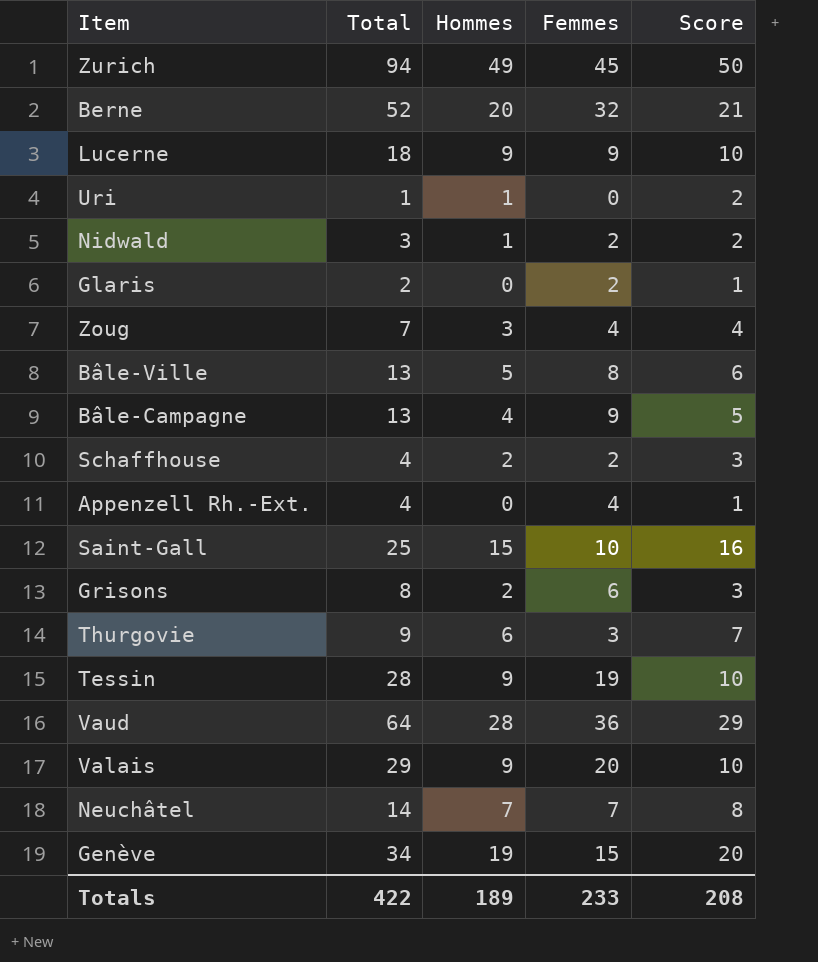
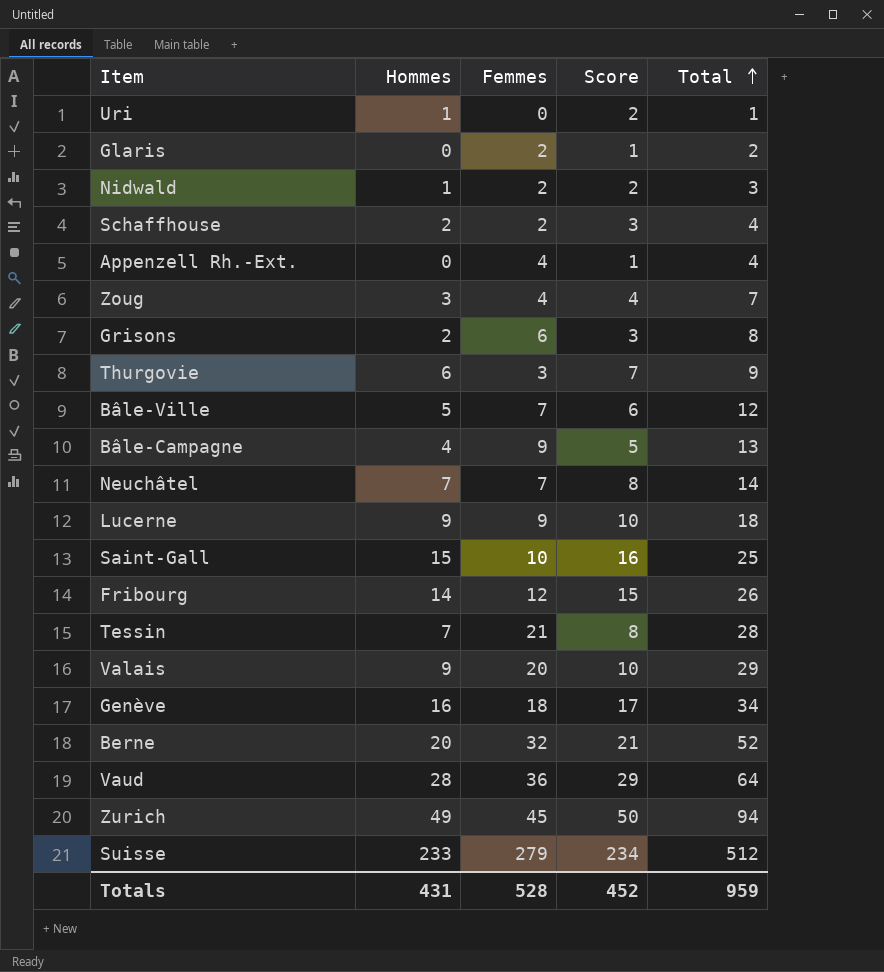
row order: none -> Total ascending
column Total | position: 2 -> 5
Bâle-Ville | Femmes: 8 -> 7
Bâle-Ville | Total: 13 -> 12
row Fribourg: none -> 14 | 12 | 15 | 26
Tessin | Hommes: 9 -> 7
Tessin | Femmes: 19 -> 21
Tessin | Score: 10 -> 8
Genève | Hommes: 19 -> 16
Genève | Femmes: 15 -> 18
Genève | Score: 20 -> 17
row Suisse: none -> 233 | 279 | 234 | 512
Totals | Hommes: 189 -> 431
Totals | Femmes: 233 -> 528
Totals | Score: 208 -> 452
Totals | Total: 422 -> 959

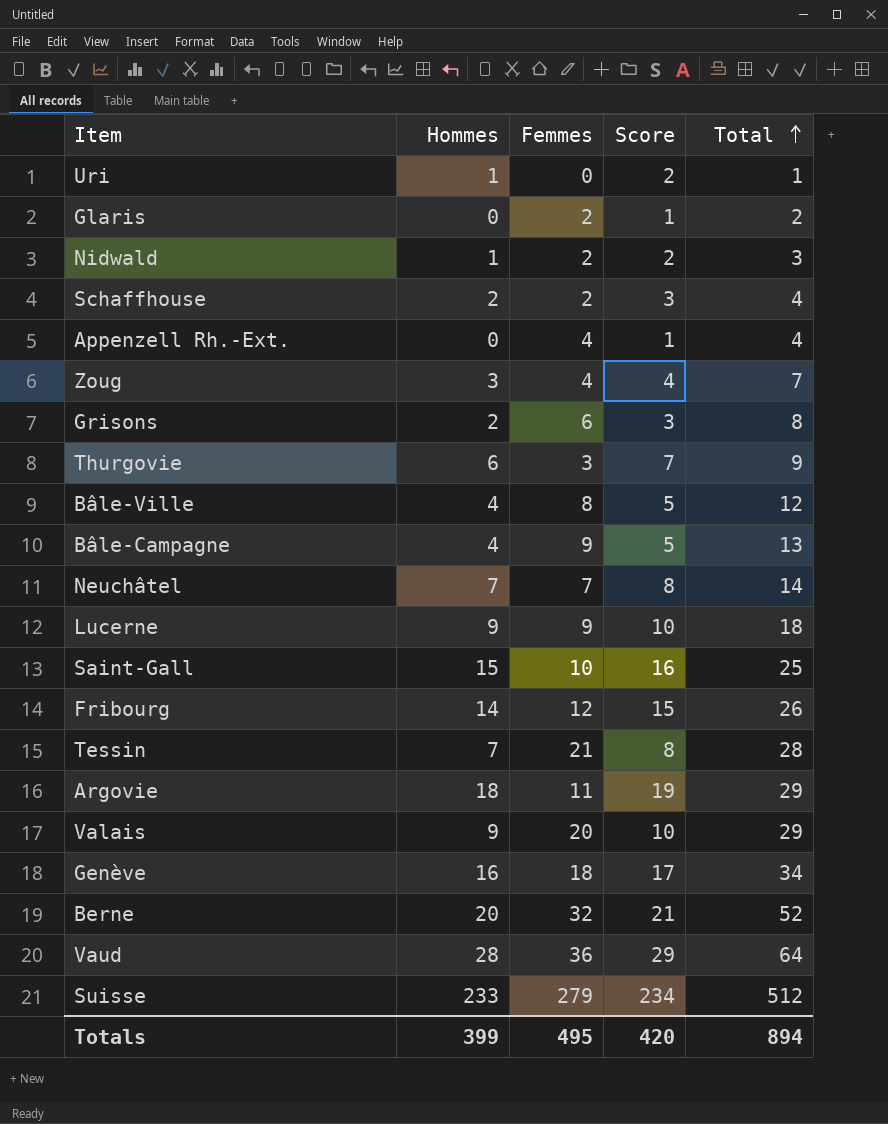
row Zurich: 49 | 45 | 50 | 94 -> none
Bâle-Ville | Hommes: 5 -> 4
Bâle-Ville | Femmes: 7 -> 8
Bâle-Ville | Score: 6 -> 5
row Argovie: none -> 18 | 11 | 19 | 29
Totals | Hommes: 431 -> 399
Totals | Femmes: 528 -> 495
Totals | Score: 452 -> 420
Totals | Total: 959 -> 894

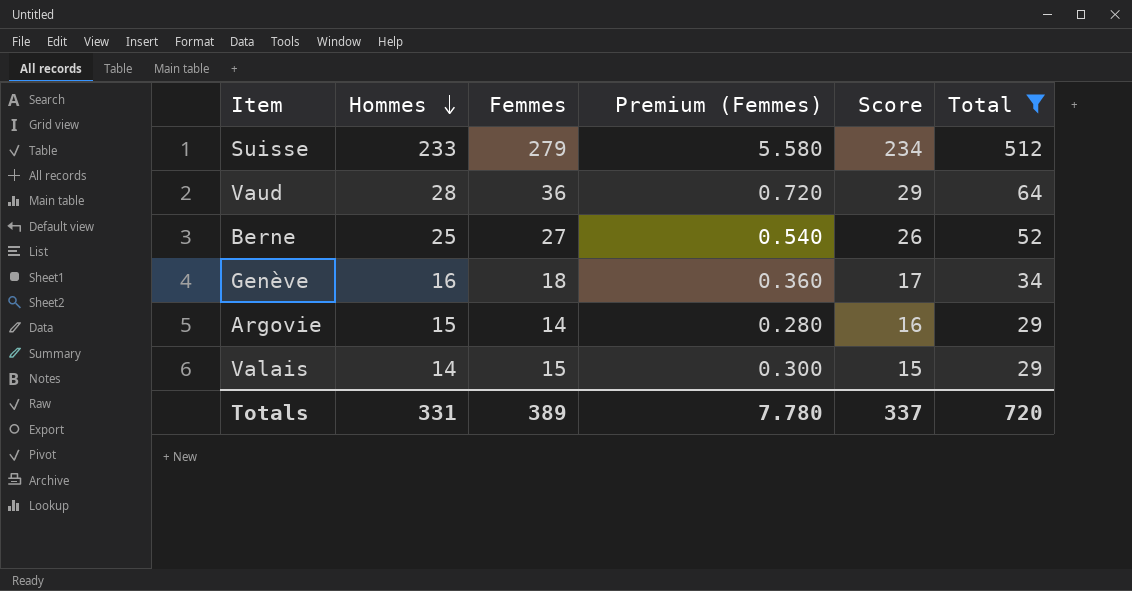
filter: none -> Total >= 29
row order: Total ascending -> Hommes descending
column Premium (Femmes) | formula: none -> [Femmes] * 0.02
Berne | Hommes: 20 -> 25
Berne | Femmes: 32 -> 27
Berne | Score: 21 -> 26
Argovie | Hommes: 18 -> 15
Argovie | Femmes: 11 -> 14
Argovie | Score: 19 -> 16
Valais | Hommes: 9 -> 14
Valais | Femmes: 20 -> 15
Valais | Score: 10 -> 15
Totals | Hommes: 399 -> 331
Totals | Femmes: 495 -> 389
Totals | Score: 420 -> 337
Totals | Total: 894 -> 720

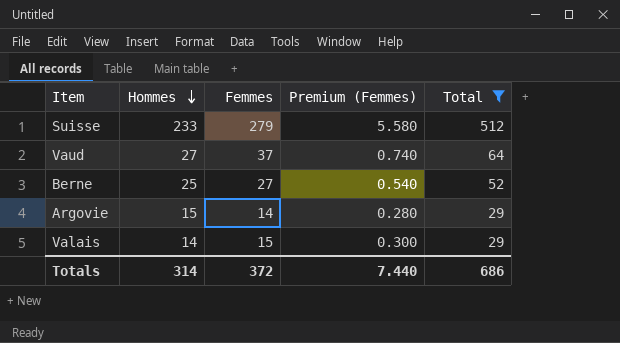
column Score | formula: [Hommes] + 1 -> none
row Genève: 16 | 18 | 0.360 | 17 | 34 -> none
Vaud | Hommes: 28 -> 27
Vaud | Femmes: 36 -> 37
Vaud | Premium (Femmes): 0.720 -> 0.740
Totals | Hommes: 331 -> 314
Totals | Femmes: 389 -> 372
Totals | Premium (Femmes): 7.780 -> 7.440
Totals | Total: 720 -> 686

